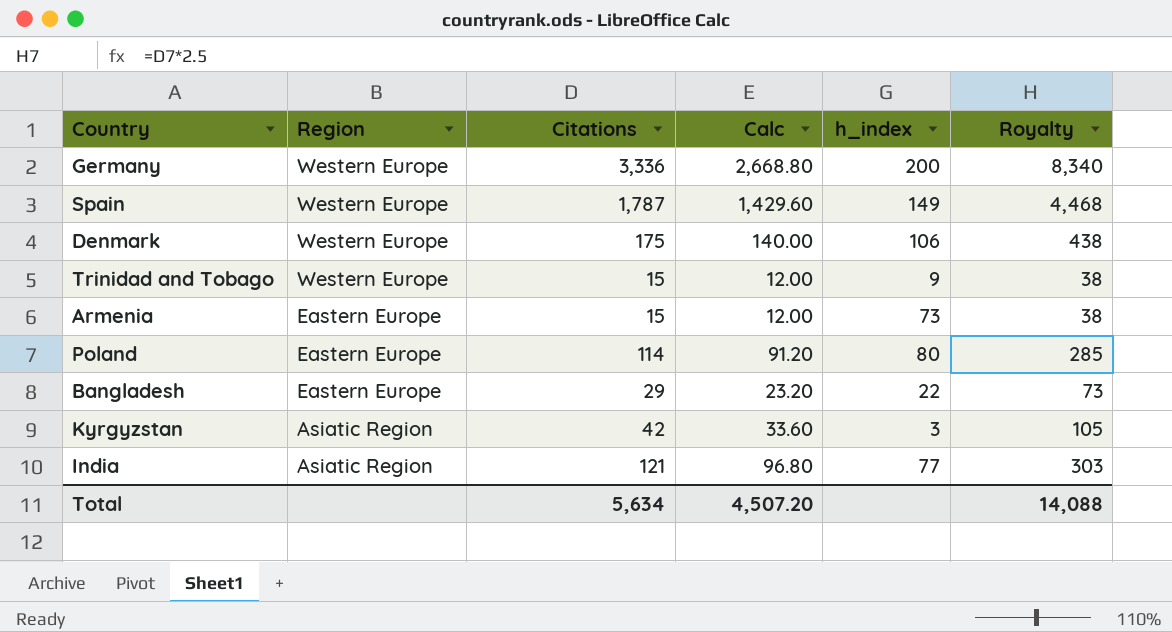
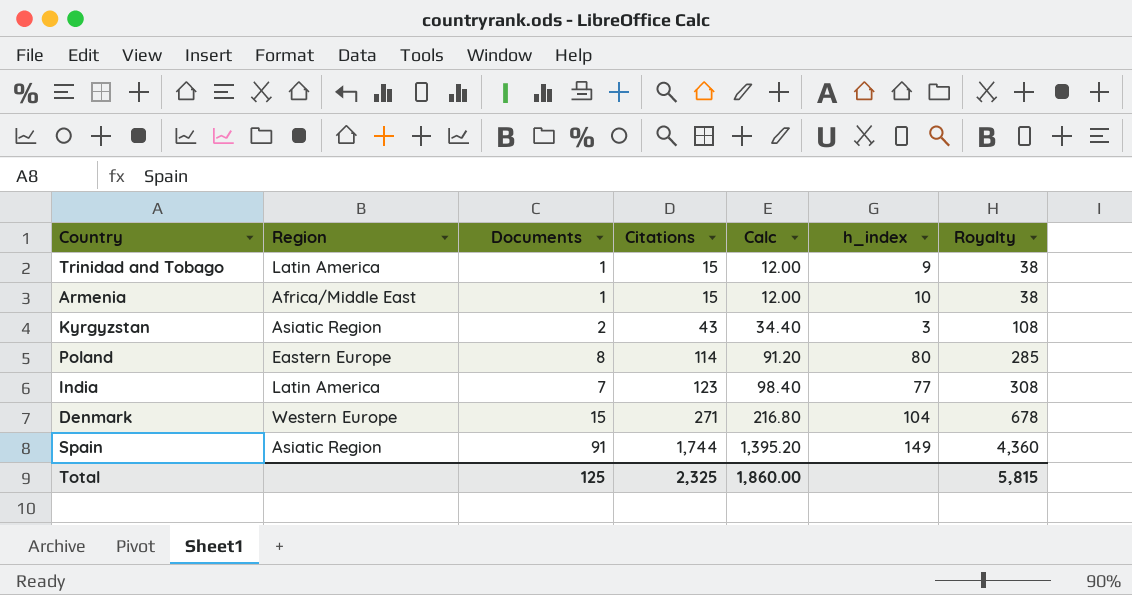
row order: Region descending -> Citations ascending
column Documents | position: none -> 3
row Germany: Western Europe | 3,336 | 2,668.80 | 200 | 8,340 -> none
row Bangladesh: Eastern Europe | 29 | 23.20 | 22 | 73 -> none
Trinidad and Tobago | Region: Western Europe -> Latin America
Armenia | Region: Eastern Europe -> Africa/Middle East
Armenia | h_index: 73 -> 10
Kyrgyzstan | Citations: 42 -> 43
Kyrgyzstan | Calc: 33.60 -> 34.40
Kyrgyzstan | Royalty: 105 -> 108
India | Region: Asiatic Region -> Latin America
India | Citations: 121 -> 123
India | Calc: 96.80 -> 98.40
India | Royalty: 303 -> 308
Denmark | Citations: 175 -> 271
Denmark | Calc: 140.00 -> 216.80
Denmark | h_index: 106 -> 104
Denmark | Royalty: 438 -> 678
Spain | Region: Western Europe -> Asiatic Region
Spain | Citations: 1,787 -> 1,744
Spain | Calc: 1,429.60 -> 1,395.20
Spain | Royalty: 4,468 -> 4,360
Total | Citations: 5,634 -> 2,325
Total | Calc: 4,507.20 -> 1,860.00
Total | Royalty: 14,088 -> 5,815

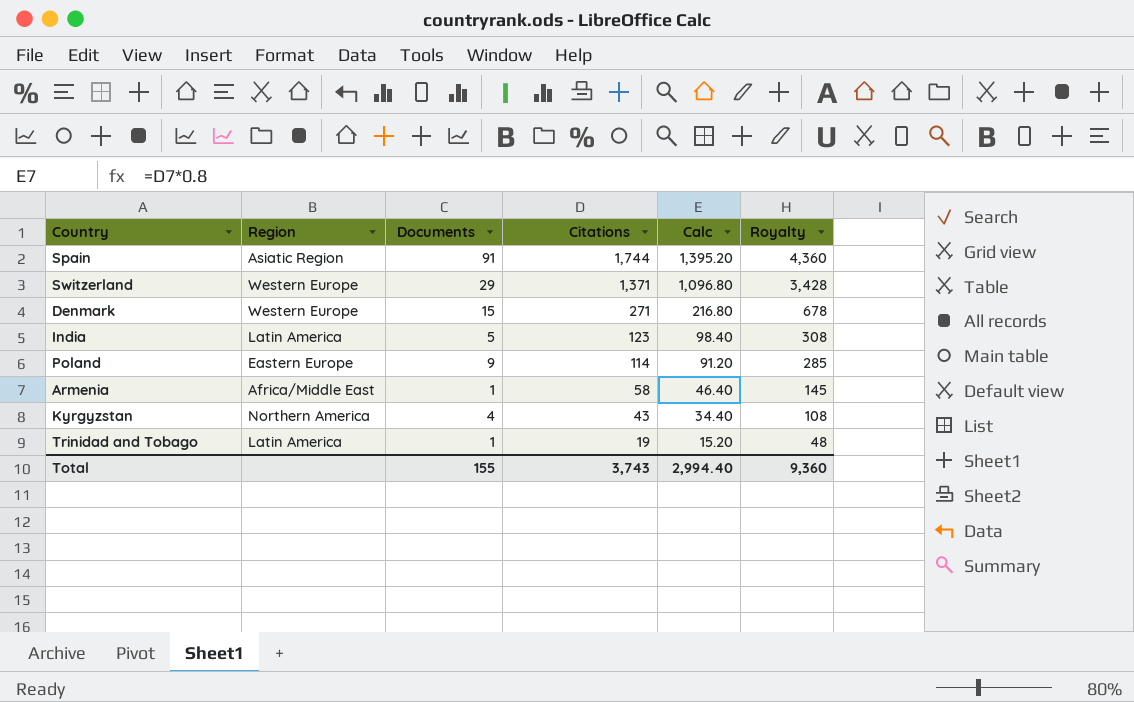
row order: Citations ascending -> Citations descending
column h_index | position: 6 -> none
row Switzerland: none -> Western Europe | 29 | 1,371 | 1,096.80 | 3,428
India | Documents: 7 -> 5
Poland | Documents: 8 -> 9
Armenia | Citations: 15 -> 58
Armenia | Calc: 12.00 -> 46.40
Armenia | Royalty: 38 -> 145
Kyrgyzstan | Region: Asiatic Region -> Northern America
Kyrgyzstan | Documents: 2 -> 4
Trinidad and Tobago | Citations: 15 -> 19
Trinidad and Tobago | Calc: 12.00 -> 15.20
Trinidad and Tobago | Royalty: 38 -> 48
Total | Documents: 125 -> 155
Total | Citations: 2,325 -> 3,743
Total | Calc: 1,860.00 -> 2,994.40
Total | Royalty: 5,815 -> 9,360

